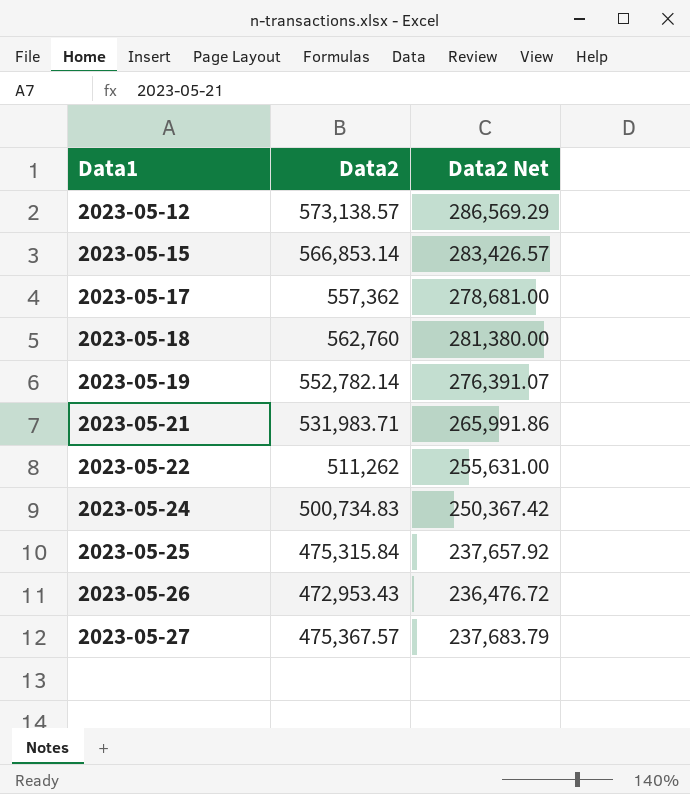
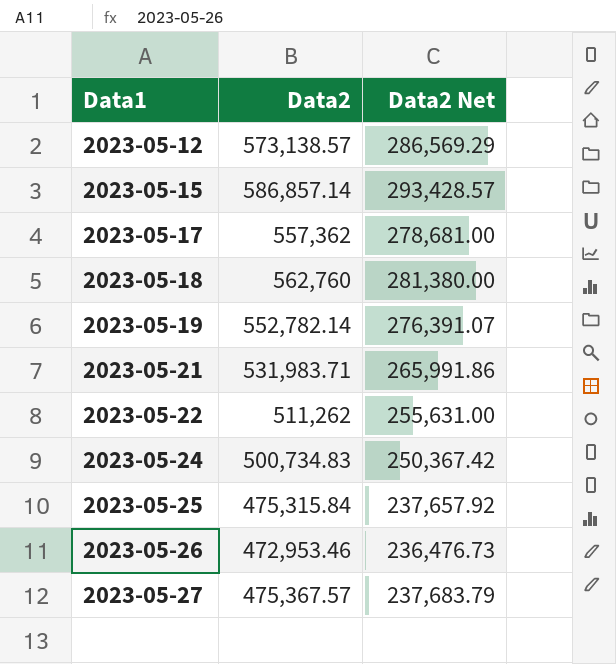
2023-05-15 | Data2: 566,853.14 -> 586,857.14
2023-05-15 | Data2 Net: 283,426.57 -> 293,428.57
2023-05-26 | Data2: 472,953.43 -> 472,953.46
2023-05-26 | Data2 Net: 236,476.72 -> 236,476.73

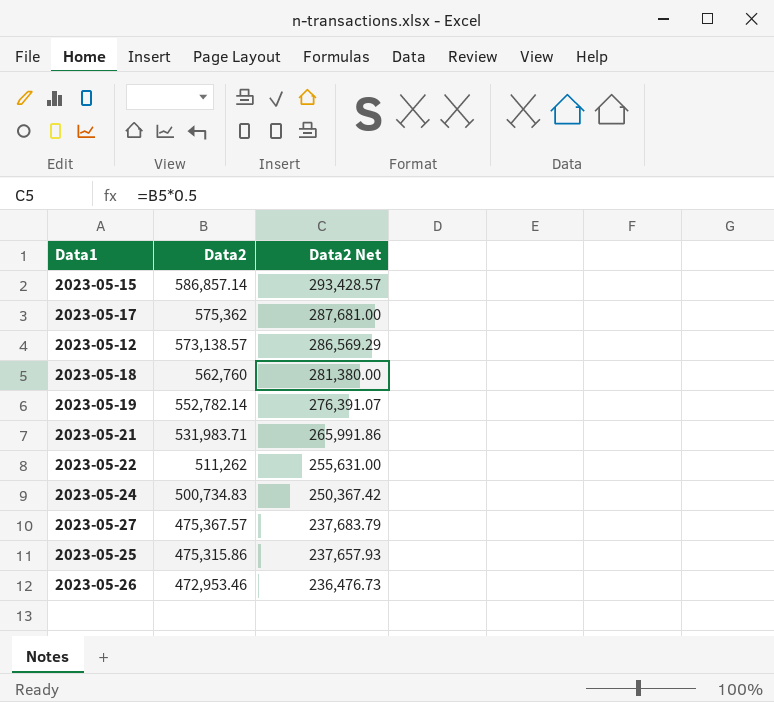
row order: Data1 ascending -> Data2 descending
2023-05-17 | Data2: 557,362 -> 575,362
2023-05-17 | Data2 Net: 278,681.00 -> 287,681.00
2023-05-25 | Data2: 475,315.84 -> 475,315.86
2023-05-25 | Data2 Net: 237,657.92 -> 237,657.93

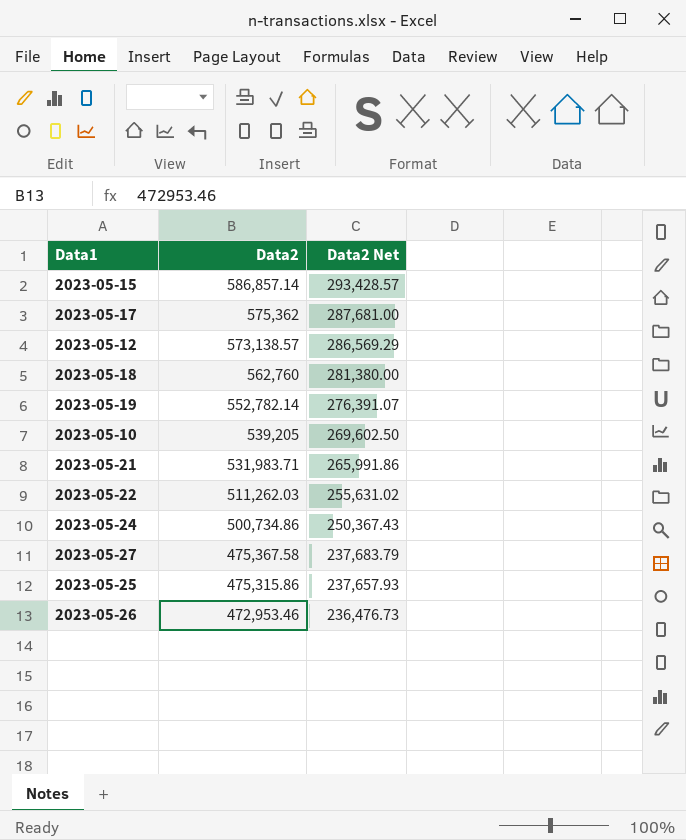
row 2023-05-10: none -> 539,205 | 269,602.50
2023-05-22 | Data2: 511,262 -> 511,262.03
2023-05-22 | Data2 Net: 255,631.00 -> 255,631.02
2023-05-24 | Data2: 500,734.83 -> 500,734.86
2023-05-24 | Data2 Net: 250,367.42 -> 250,367.43
2023-05-27 | Data2: 475,367.57 -> 475,367.58

